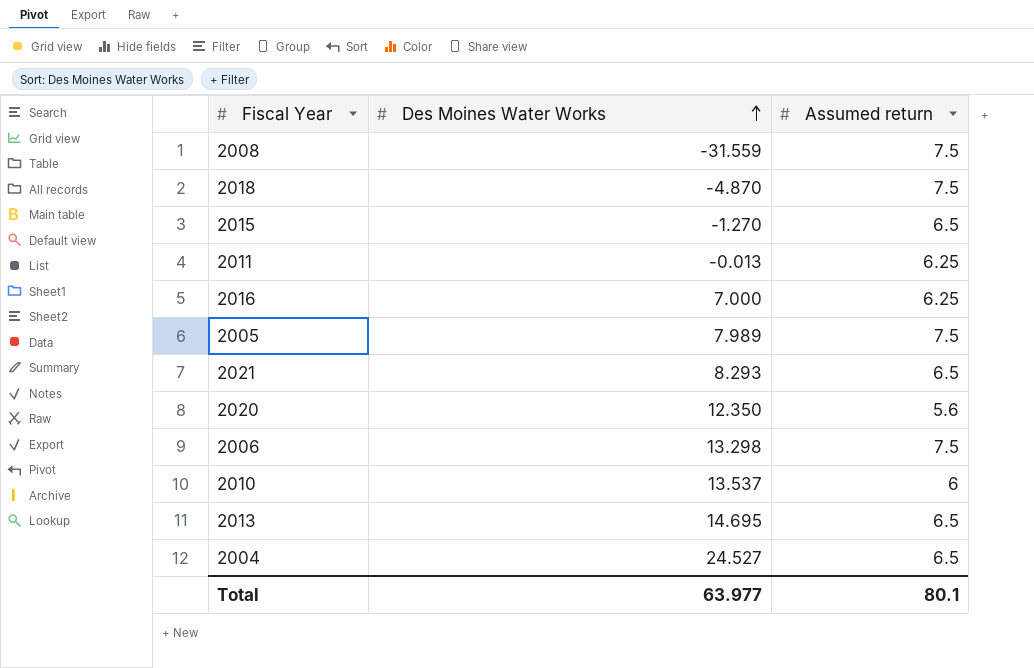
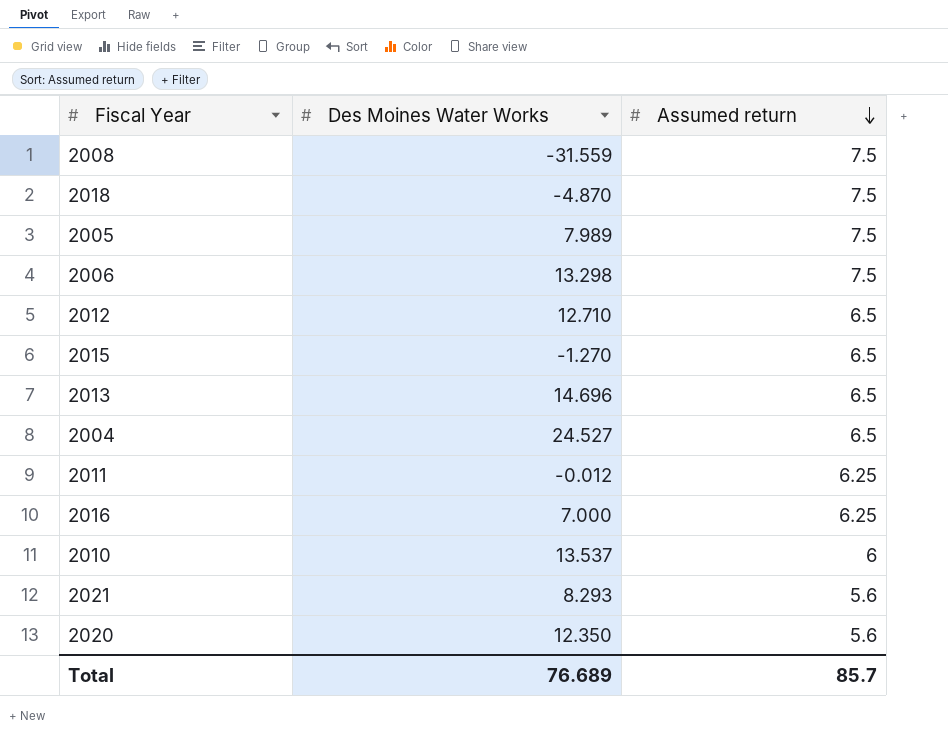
row order: Des Moines Water Works ascending -> Assumed return descending
row 2012: none -> 12.710 | 6.5
2013 | Des Moines Water Works: 14.695 -> 14.696
2011 | Des Moines Water Works: -0.013 -> -0.012
2021 | Assumed return: 6.5 -> 5.6
Total | Des Moines Water Works: 63.977 -> 76.689
Total | Assumed return: 80.1 -> 85.7

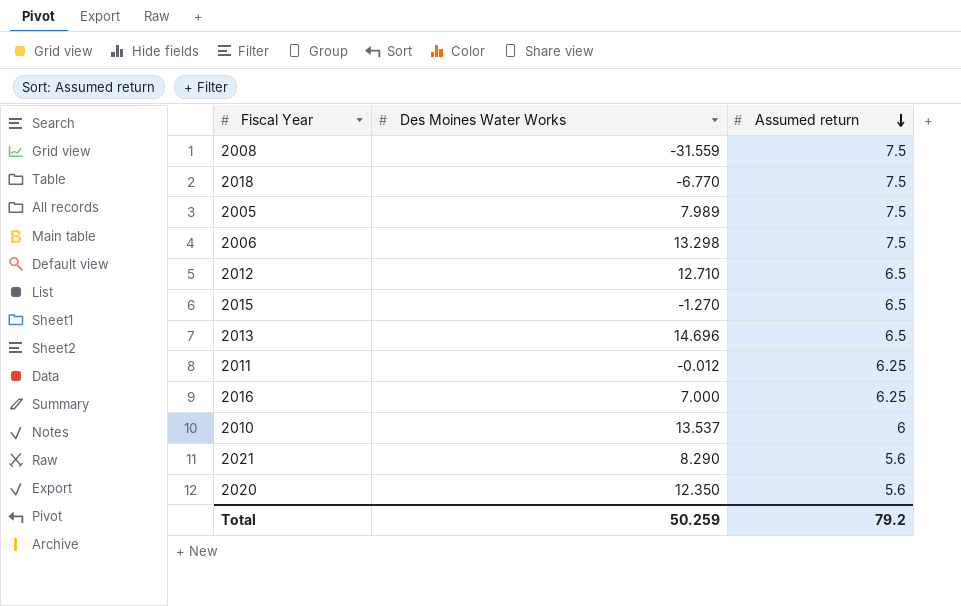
row 2004: 24.527 | 6.5 -> none
2018 | Des Moines Water Works: -4.870 -> -6.770
2021 | Des Moines Water Works: 8.293 -> 8.290
Total | Des Moines Water Works: 76.689 -> 50.259
Total | Assumed return: 85.7 -> 79.2

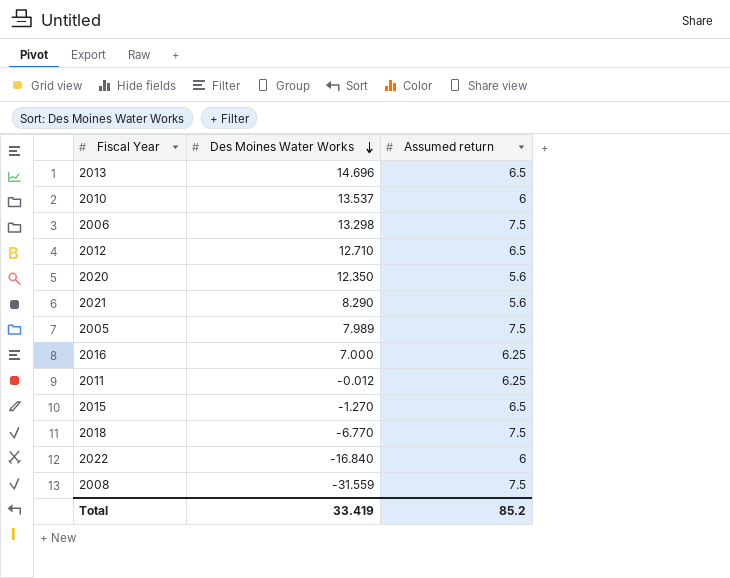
row order: Assumed return descending -> Des Moines Water Works descending
row 2022: none -> -16.840 | 6
Total | Des Moines Water Works: 50.259 -> 33.419
Total | Assumed return: 79.2 -> 85.2

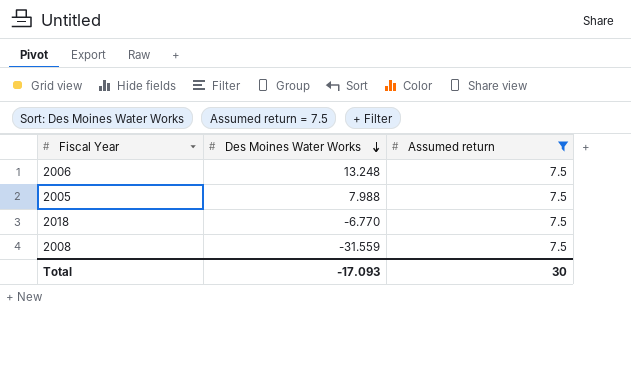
filter: none -> Assumed return = 7.5
2006 | Des Moines Water Works: 13.298 -> 13.248
2005 | Des Moines Water Works: 7.989 -> 7.988
Total | Des Moines Water Works: 33.419 -> -17.093
Total | Assumed return: 85.2 -> 30

